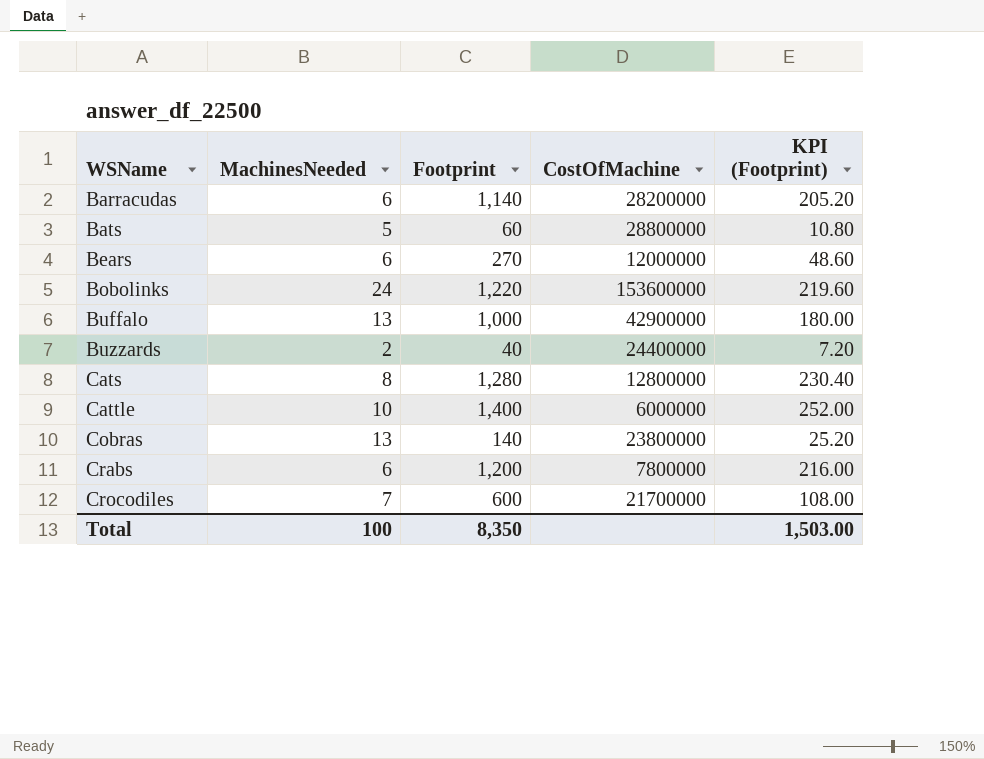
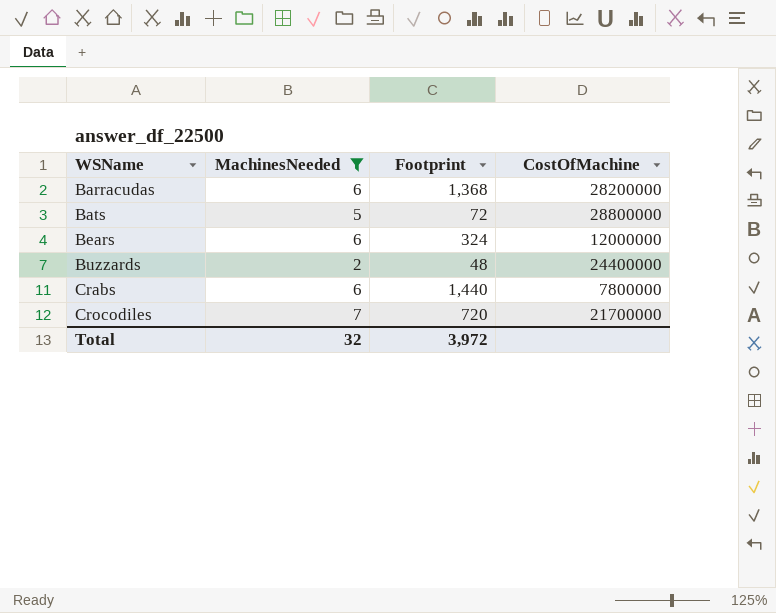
filter: none -> MachinesNeeded <= 7
column KPI (Footprint) | formula: [Footprint] * 0.18 -> none
Barracudas | Footprint: 1,140 -> 1,368
Bats | Footprint: 60 -> 72
Bears | Footprint: 270 -> 324
Buzzards | Footprint: 40 -> 48
Crabs | Footprint: 1,200 -> 1,440
Crocodiles | Footprint: 600 -> 720
Total | MachinesNeeded: 100 -> 32
Total | Footprint: 8,350 -> 3,972

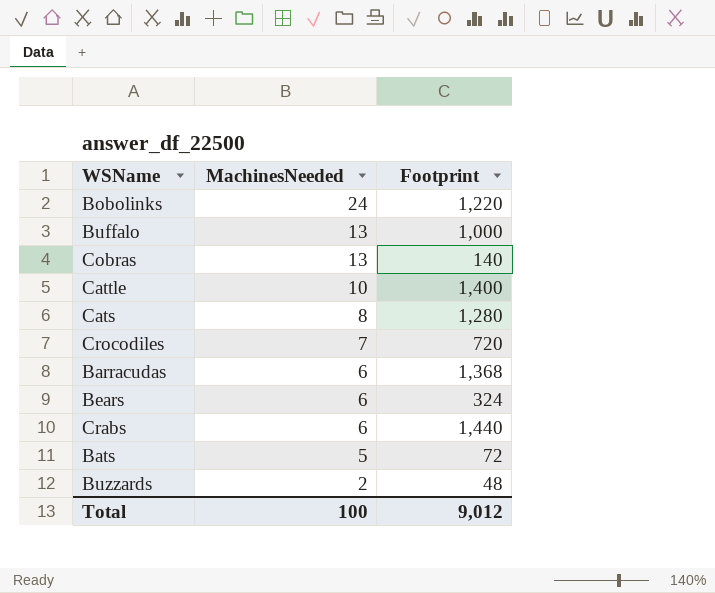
filter: MachinesNeeded <= 7 -> none
row order: WSName ascending -> MachinesNeeded descending
column CostOfMachine | position: 4 -> none
Total | MachinesNeeded: 32 -> 100
Total | Footprint: 3,972 -> 9,012

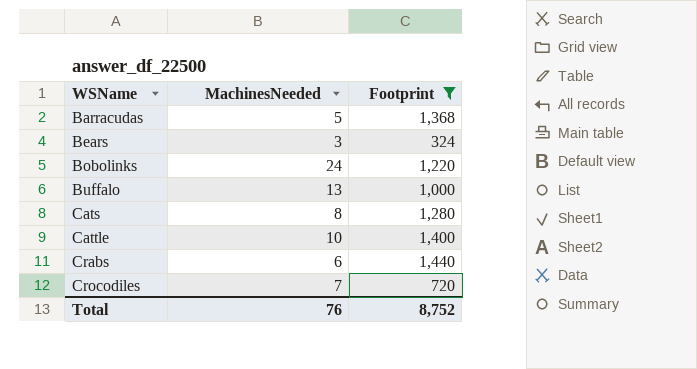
filter: none -> Footprint >= 324
row order: MachinesNeeded descending -> WSName ascending
Barracudas | MachinesNeeded: 6 -> 5
Bears | MachinesNeeded: 6 -> 3
Total | MachinesNeeded: 100 -> 76
Total | Footprint: 9,012 -> 8,752

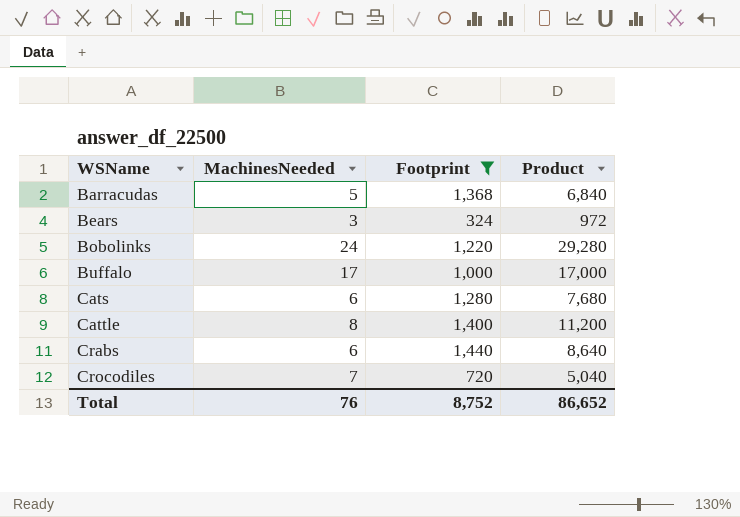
column Product | formula: none -> [MachinesNeeded] * [Footprint]
Buffalo | MachinesNeeded: 13 -> 17
Cats | MachinesNeeded: 8 -> 6
Cattle | MachinesNeeded: 10 -> 8

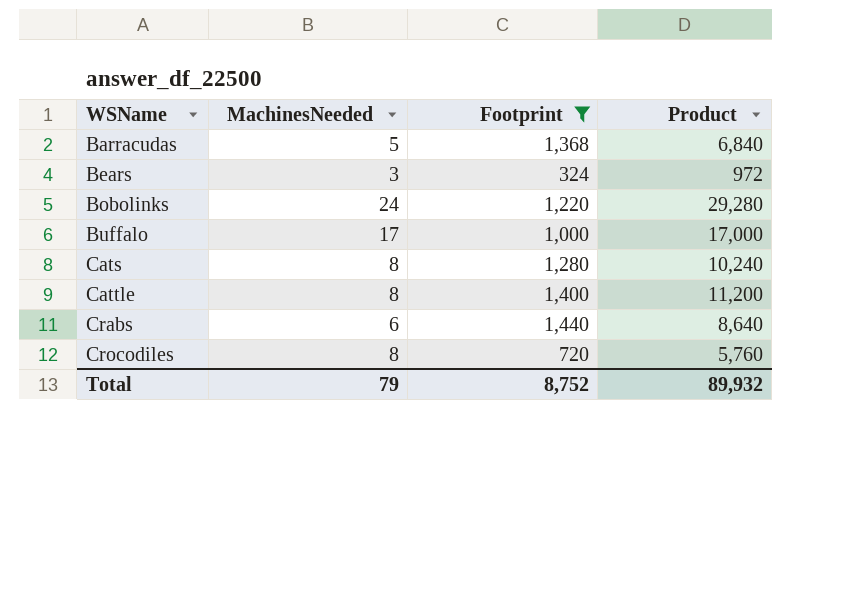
Cats | MachinesNeeded: 6 -> 8
Cats | Product: 7,680 -> 10,240
Crocodiles | MachinesNeeded: 7 -> 8
Crocodiles | Product: 5,040 -> 5,760
Total | MachinesNeeded: 76 -> 79
Total | Product: 86,652 -> 89,932

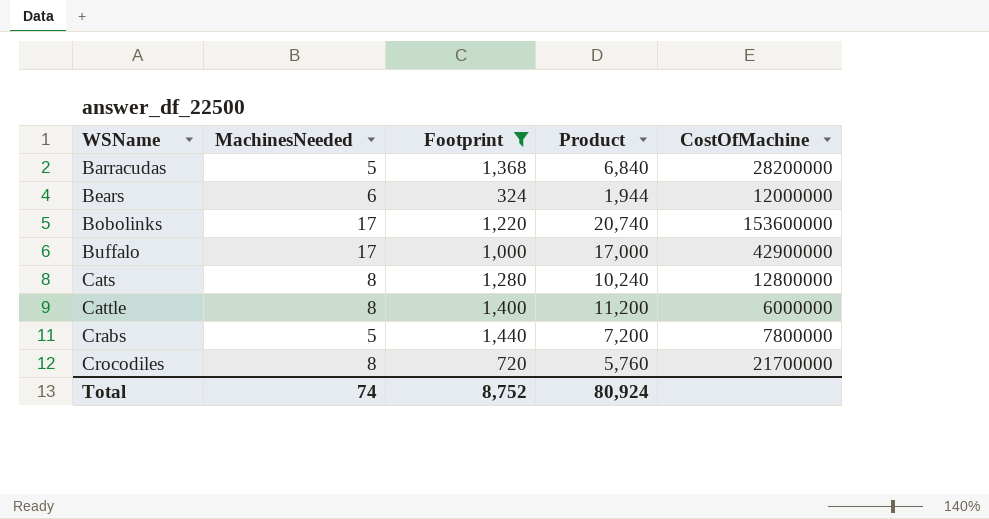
column CostOfMachine | position: none -> 5
Bears | MachinesNeeded: 3 -> 6
Bears | Product: 972 -> 1,944
Bobolinks | MachinesNeeded: 24 -> 17
Bobolinks | Product: 29,280 -> 20,740
Crabs | MachinesNeeded: 6 -> 5
Crabs | Product: 8,640 -> 7,200
Total | MachinesNeeded: 79 -> 74
Total | Product: 89,932 -> 80,924

